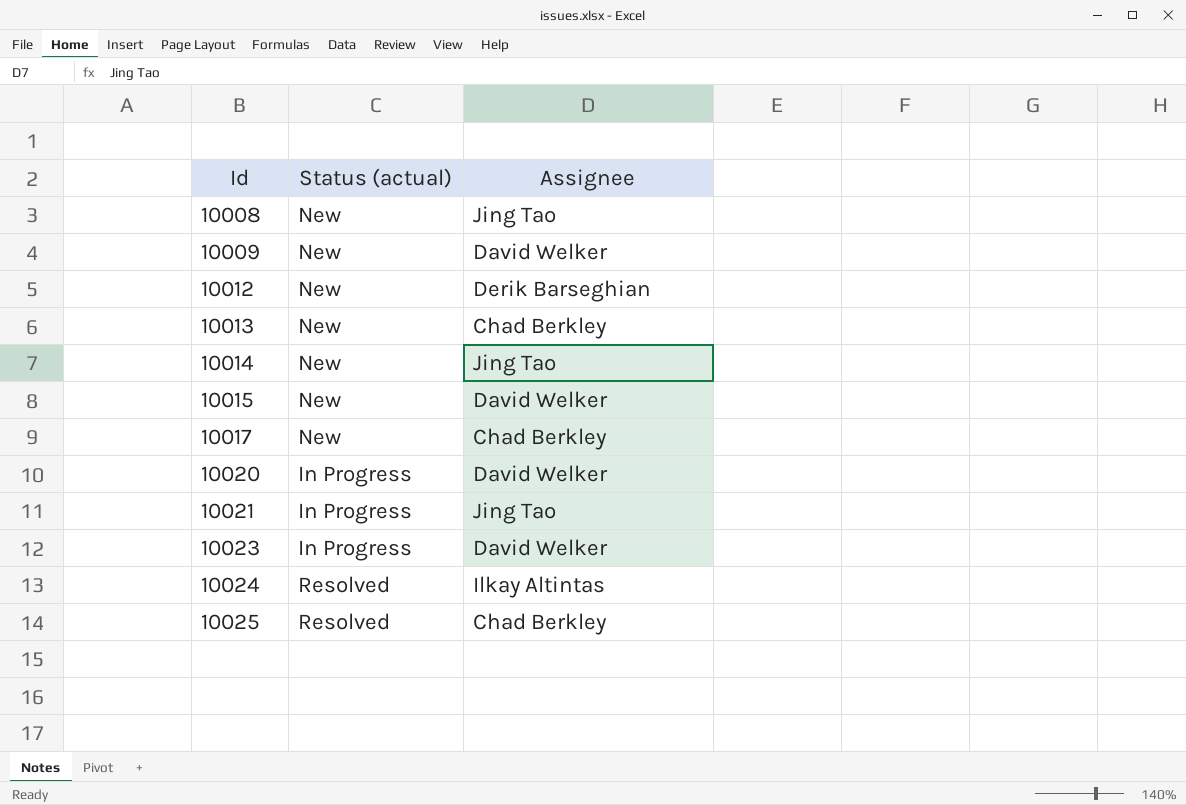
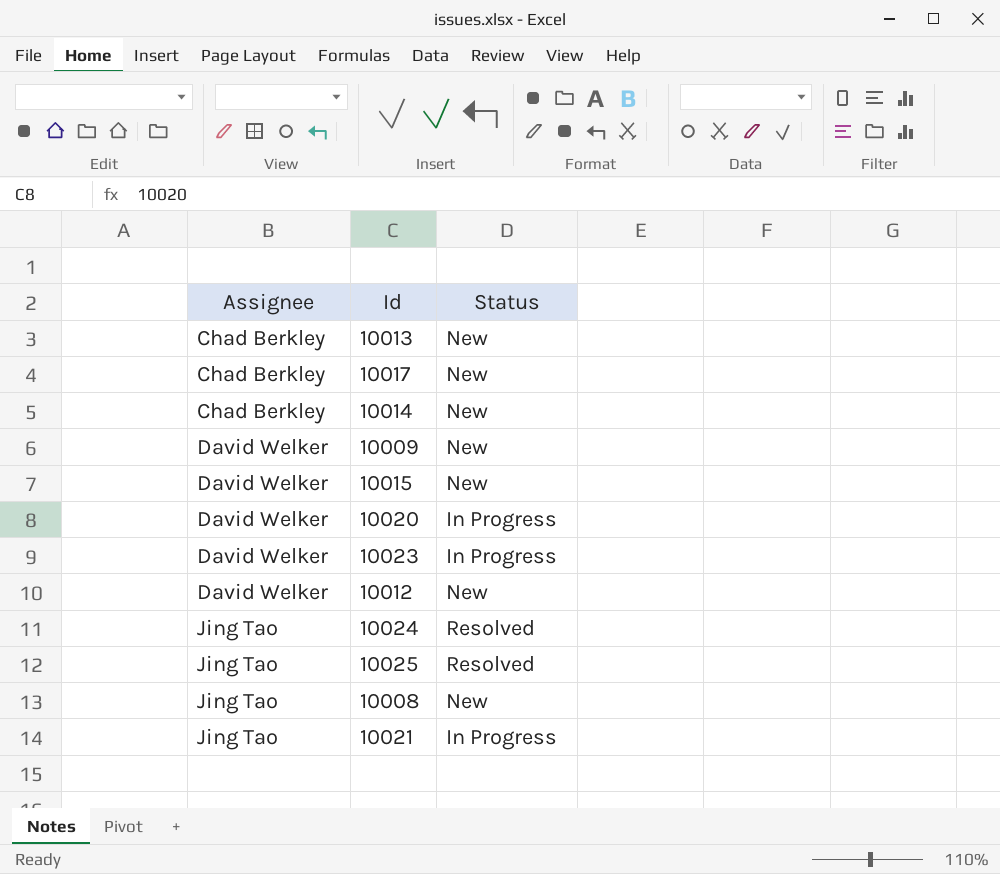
row order: Id ascending -> Assignee ascending
column Assignee | position: 3 -> 1
column name: Status (actual) -> Status
10014 | Assignee: Jing Tao -> Chad Berkley
10012 | Assignee: Derik Barseghian -> David Welker
10024 | Assignee: Ilkay Altintas -> Jing Tao
10025 | Assignee: Chad Berkley -> Jing Tao

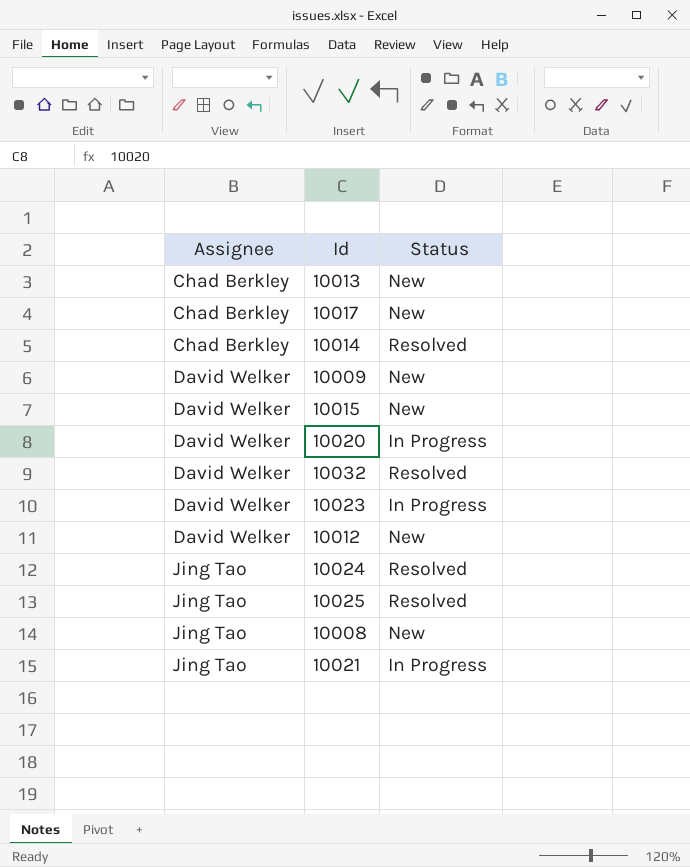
10014 | Status: New -> Resolved
row 10032: none -> David Welker | Resolved

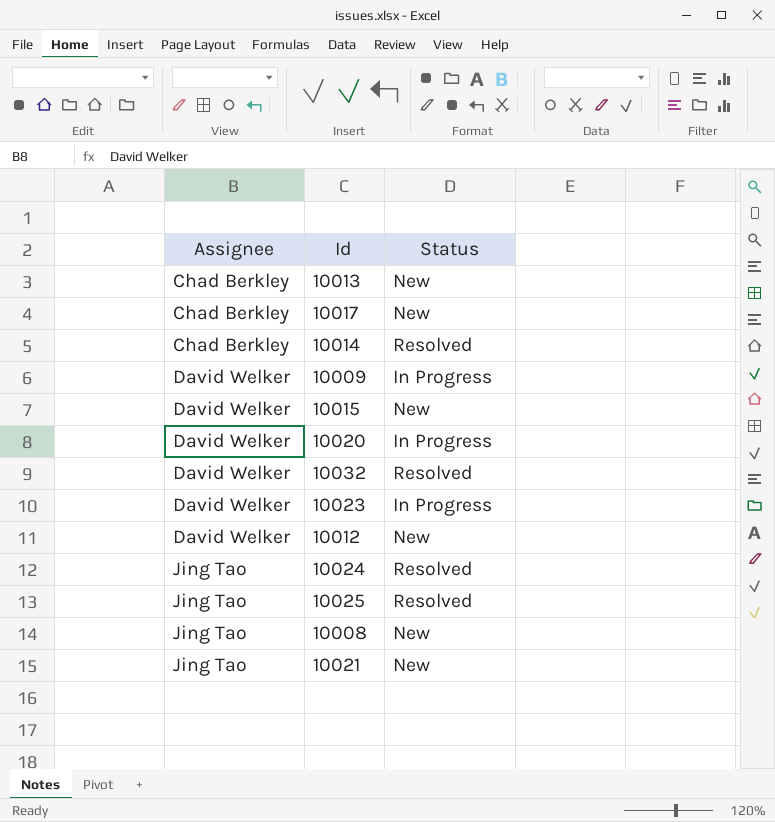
10009 | Status: New -> In Progress
10021 | Status: In Progress -> New

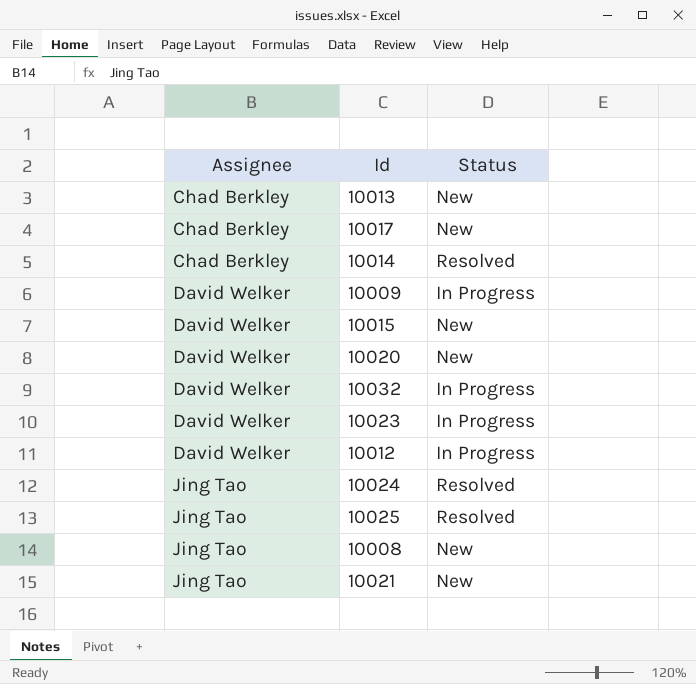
10020 | Status: In Progress -> New
10032 | Status: Resolved -> In Progress
10012 | Status: New -> In Progress

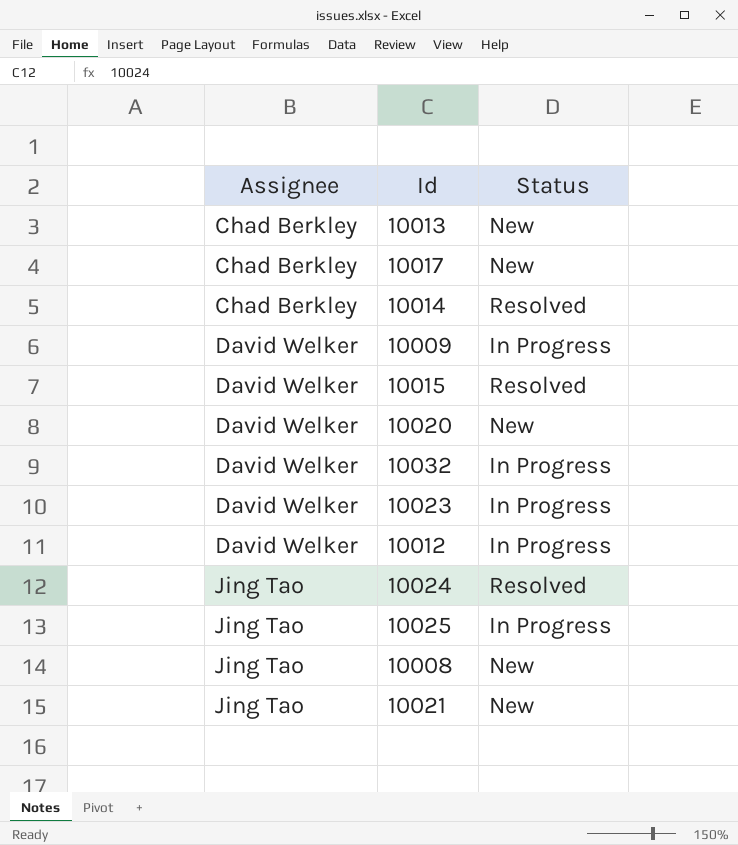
10015 | Status: New -> Resolved
10025 | Status: Resolved -> In Progress

